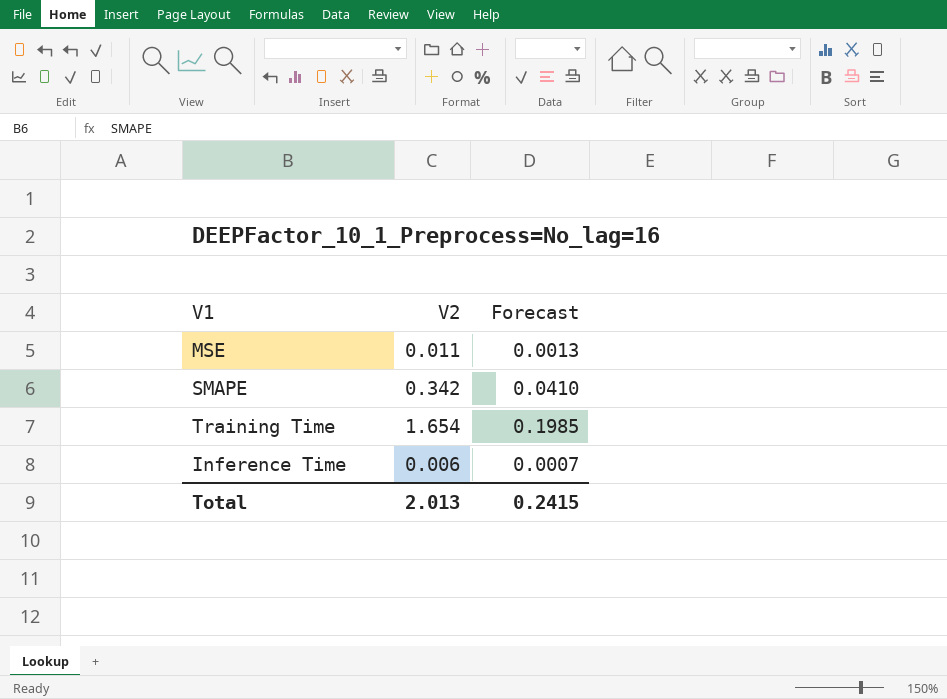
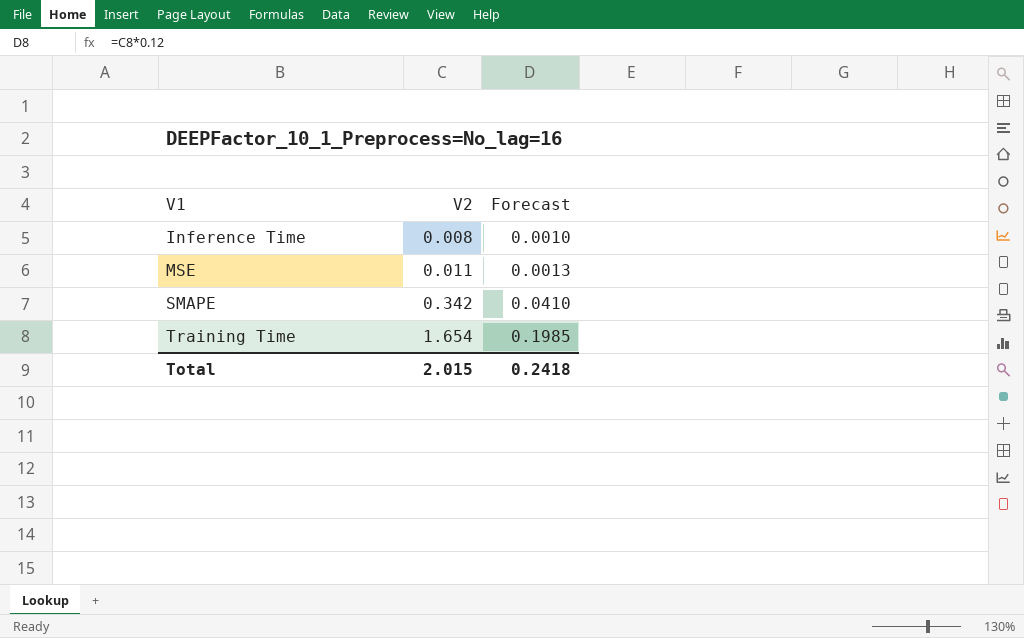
row order: none -> V1 ascending
Inference Time | V2: 0.006 -> 0.008
Inference Time | Forecast: 0.0007 -> 0.0010
Total | V2: 2.013 -> 2.015
Total | Forecast: 0.2415 -> 0.2418

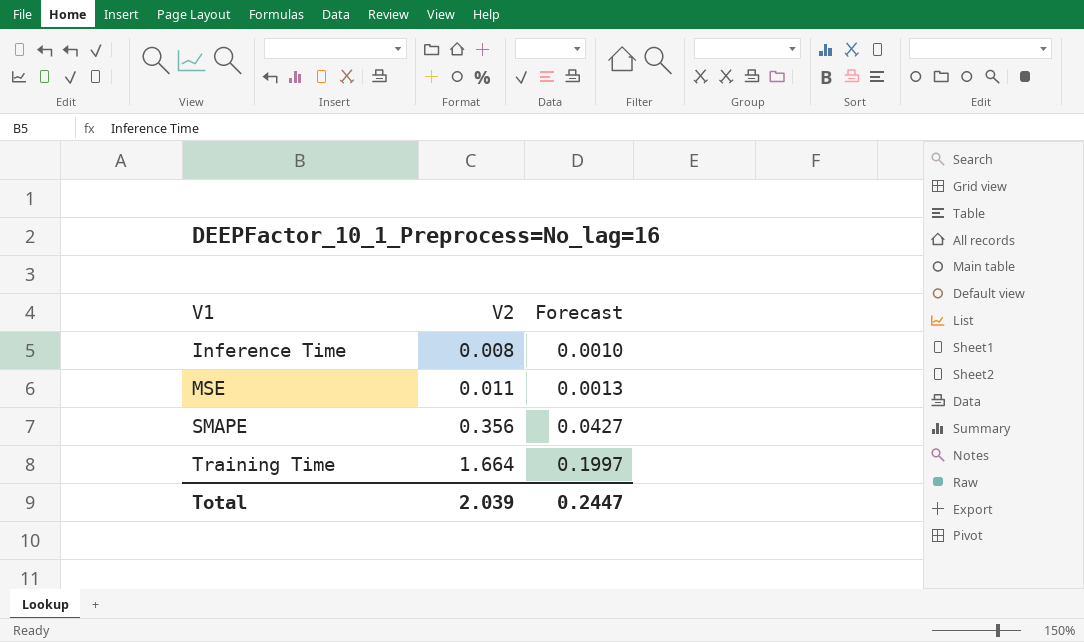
SMAPE | V2: 0.342 -> 0.356
SMAPE | Forecast: 0.0410 -> 0.0427
Training Time | V2: 1.654 -> 1.664
Training Time | Forecast: 0.1985 -> 0.1997
Total | V2: 2.015 -> 2.039
Total | Forecast: 0.2418 -> 0.2447

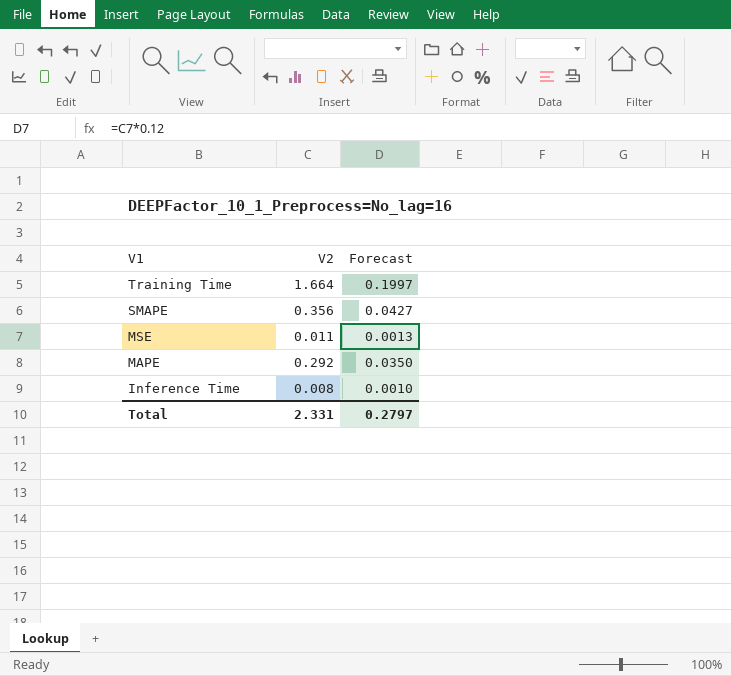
row order: V1 ascending -> V1 descending
row MAPE: none -> 0.292 | 0.0350
Total | V2: 2.039 -> 2.331
Total | Forecast: 0.2447 -> 0.2797

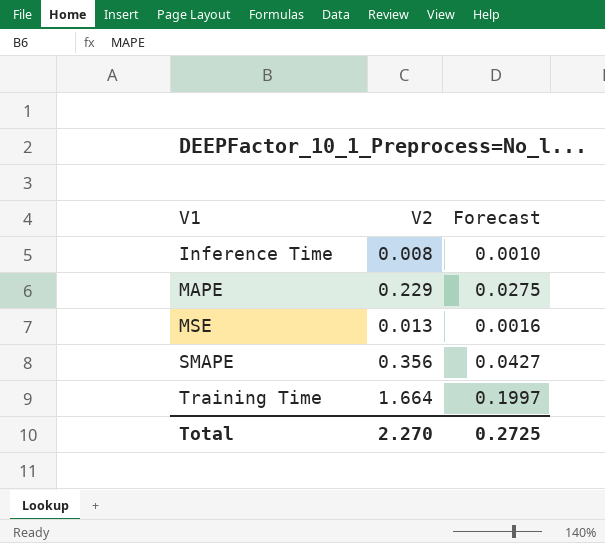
row order: V1 descending -> V1 ascending
MAPE | V2: 0.292 -> 0.229
MAPE | Forecast: 0.0350 -> 0.0275
MSE | V2: 0.011 -> 0.013
MSE | Forecast: 0.0013 -> 0.0016
Total | V2: 2.331 -> 2.270
Total | Forecast: 0.2797 -> 0.2725

